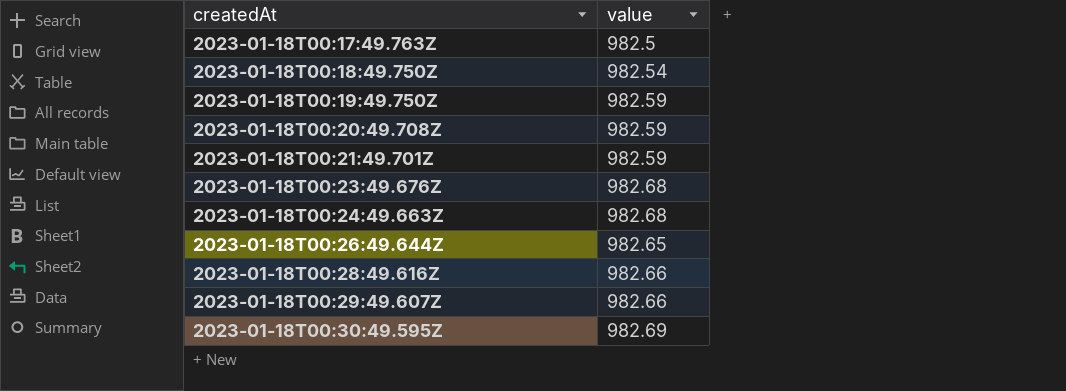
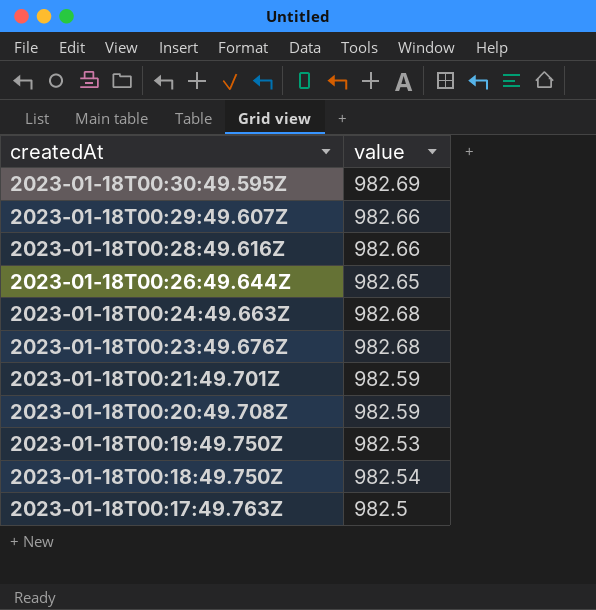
row order: createdAt ascending -> createdAt descending
2023-01-18T00:19:49.750Z | value: 982.59 -> 982.53

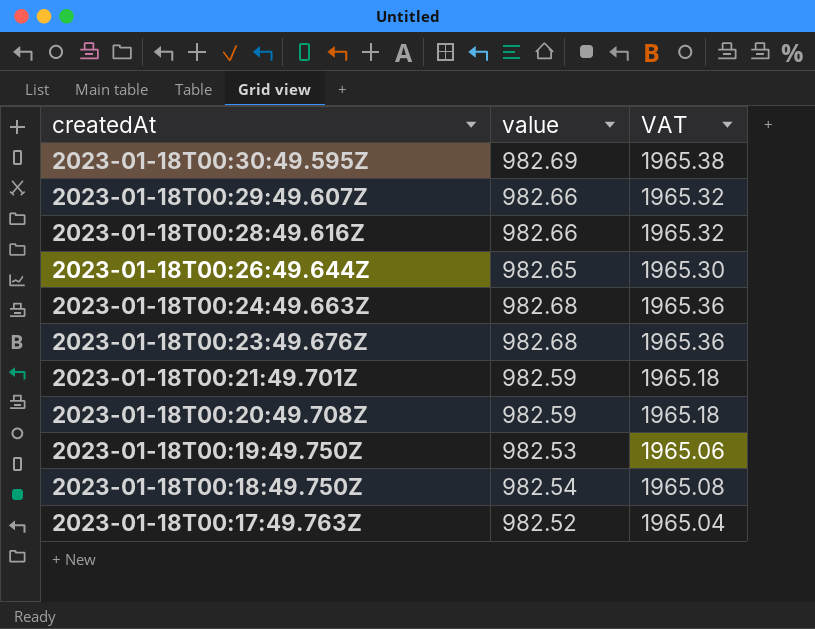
column VAT | formula: none -> [value] * 2
2023-01-18T00:17:49.763Z | value: 982.5 -> 982.52

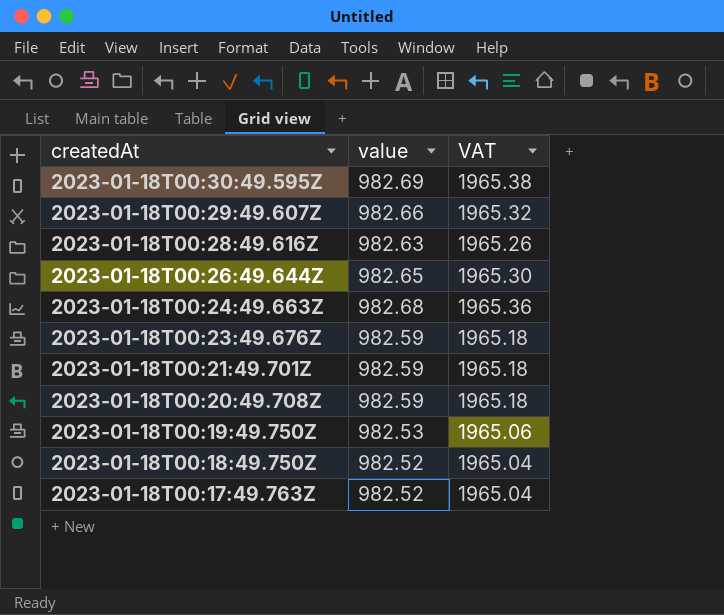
2023-01-18T00:28:49.616Z | value: 982.66 -> 982.63
2023-01-18T00:28:49.616Z | VAT: 1965.32 -> 1965.26
2023-01-18T00:23:49.676Z | value: 982.68 -> 982.59
2023-01-18T00:23:49.676Z | VAT: 1965.36 -> 1965.18
2023-01-18T00:18:49.750Z | value: 982.54 -> 982.52
2023-01-18T00:18:49.750Z | VAT: 1965.08 -> 1965.04

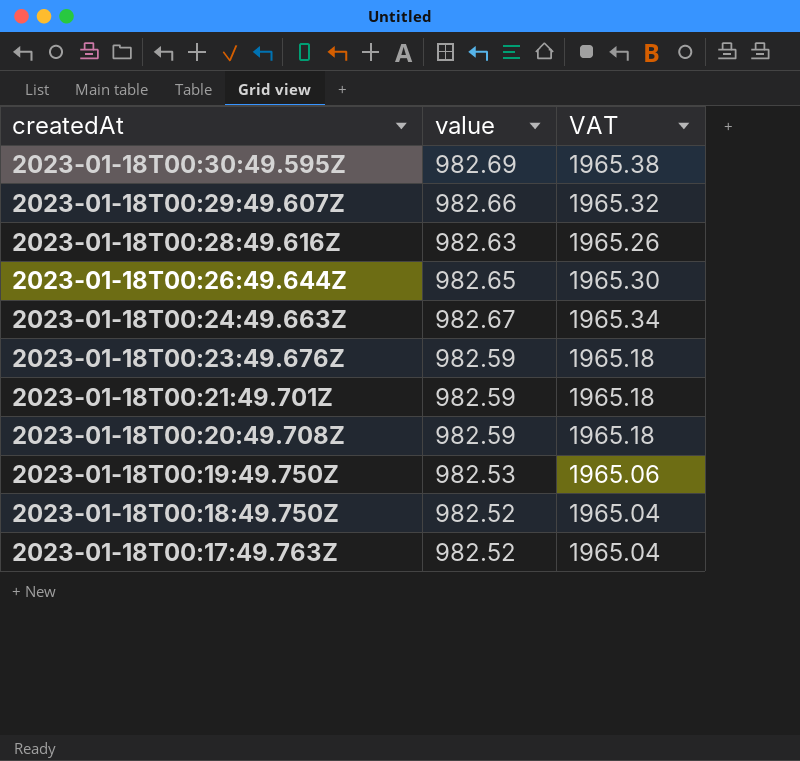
2023-01-18T00:24:49.663Z | value: 982.68 -> 982.67
2023-01-18T00:24:49.663Z | VAT: 1965.36 -> 1965.34

